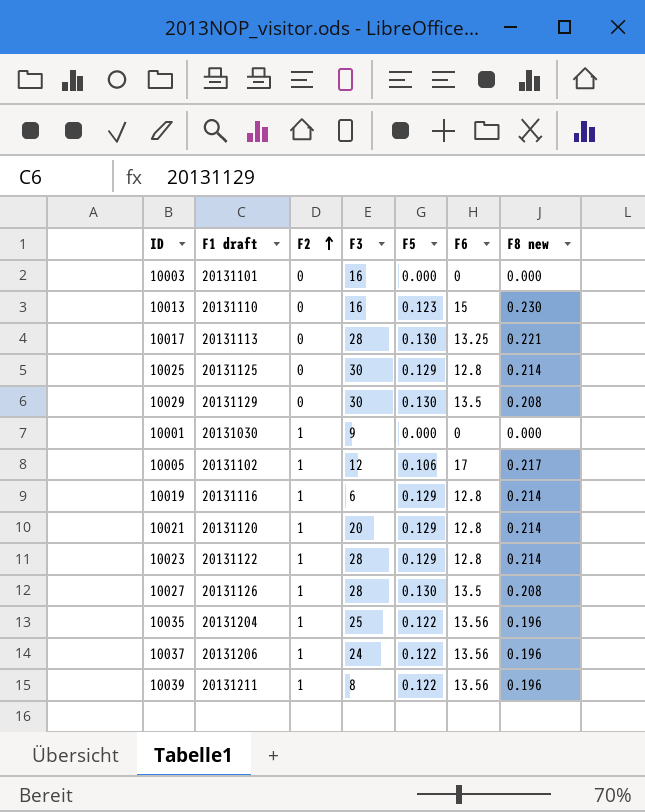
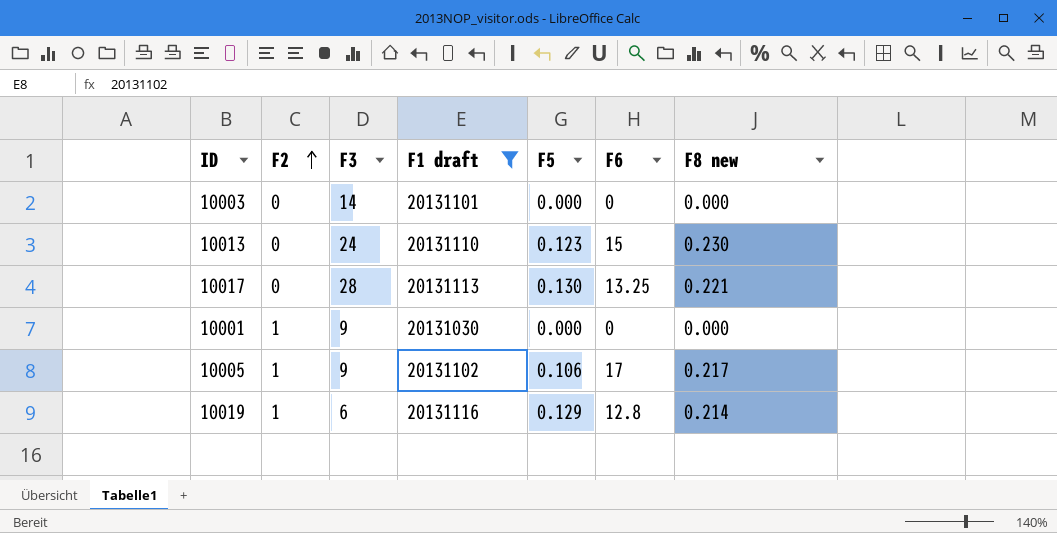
filter: none -> F1 draft <= 20131116
column F1 draft | position: 2 -> 4
10003 | F3: 16 -> 14
10013 | F3: 16 -> 24
10005 | F3: 12 -> 9

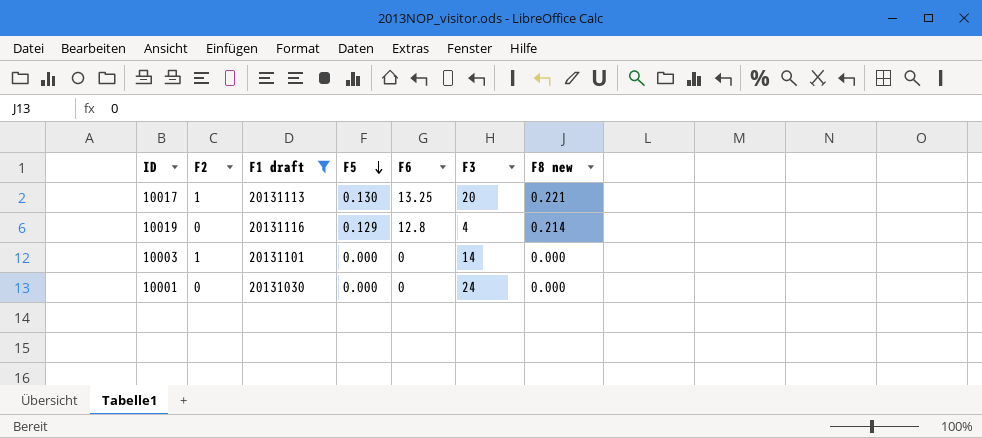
row order: F2 ascending -> F5 descending
column F3 | position: 3 -> 6
row 10013: 0 | 24 | 20131110 | 0.123 | 15 | 0.230 -> none
row 10005: 1 | 9 | 20131102 | 0.106 | 17 | 0.217 -> none
10017 | F2: 0 -> 1
10017 | F3: 28 -> 20
10019 | F2: 1 -> 0
10019 | F3: 6 -> 4
10003 | F2: 0 -> 1
10001 | F2: 1 -> 0
10001 | F3: 9 -> 24

